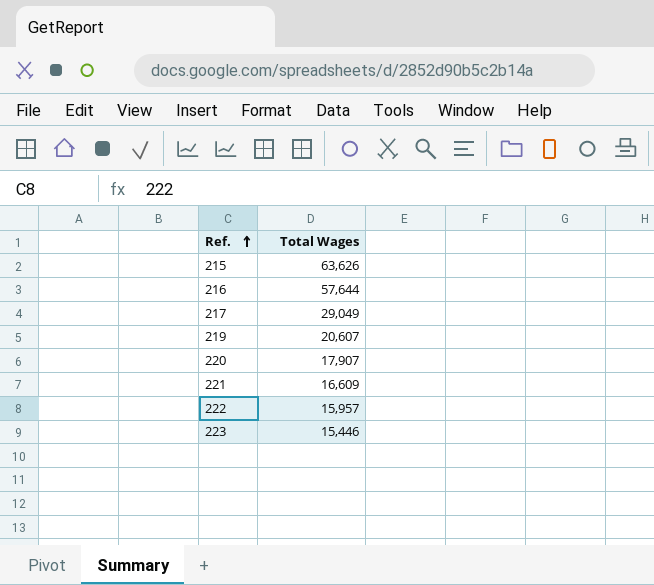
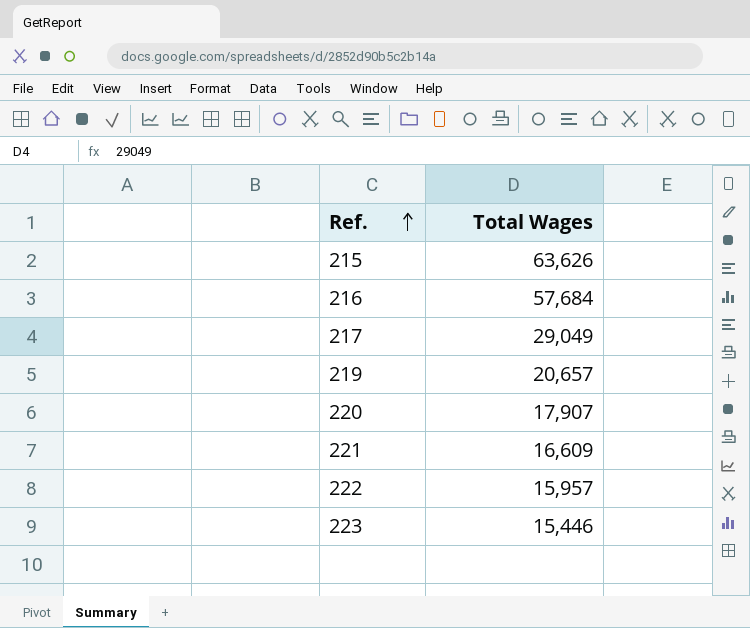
216 | Total Wages: 57,644 -> 57,684
219 | Total Wages: 20,607 -> 20,657

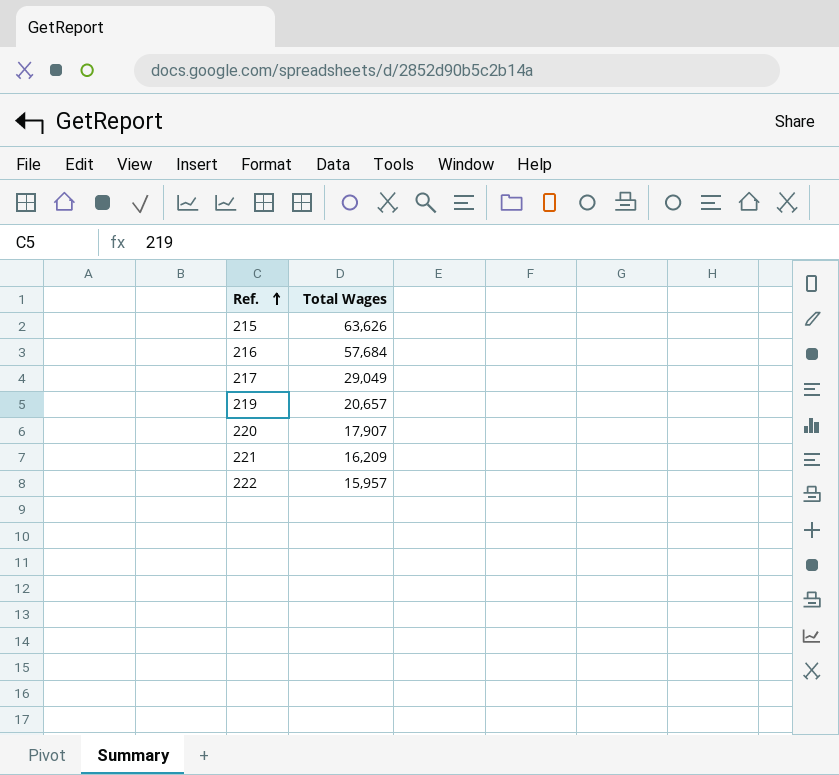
row 223: 15,446 -> none
221 | Total Wages: 16,609 -> 16,209

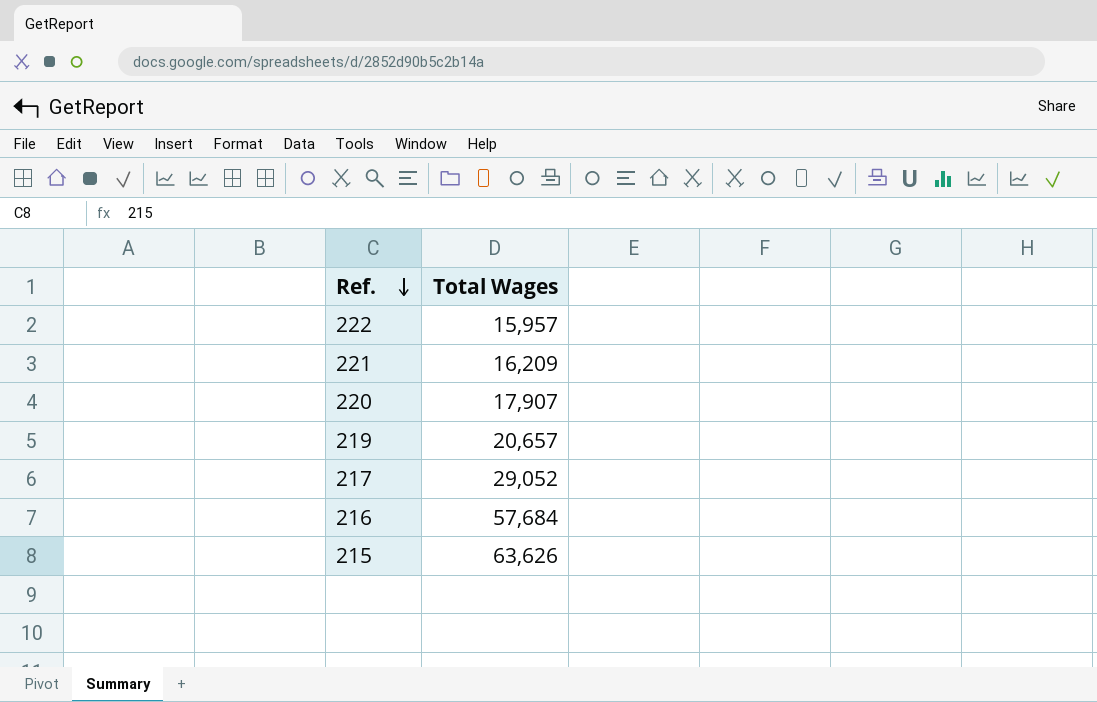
row order: Ref. ascending -> Ref. descending
217 | Total Wages: 29,049 -> 29,052

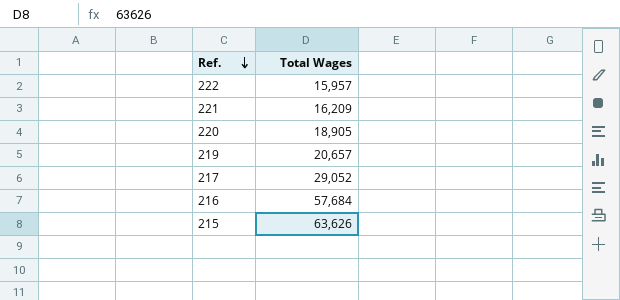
220 | Total Wages: 17,907 -> 18,905

